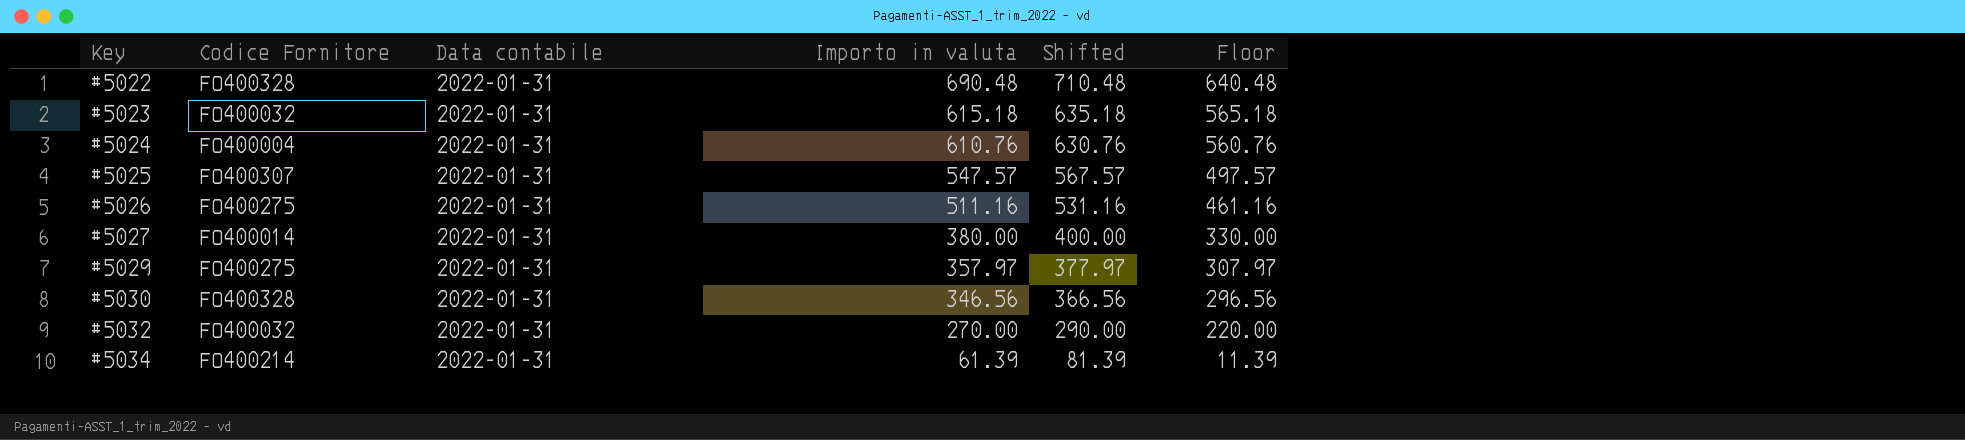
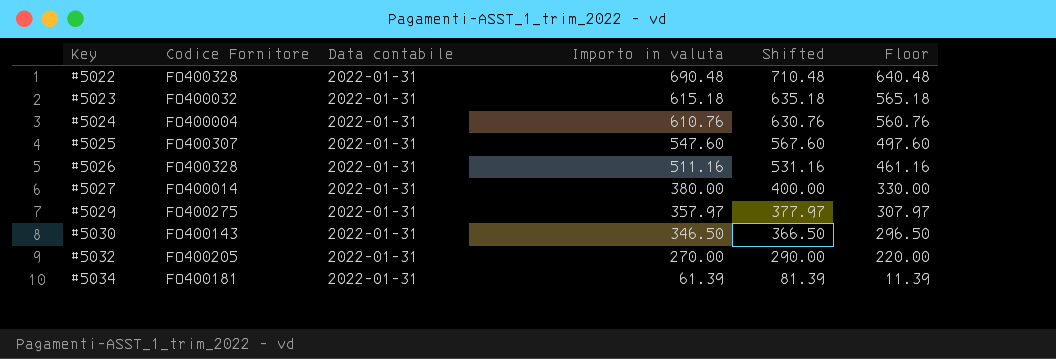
#5025 | Importo in valuta: 547.57 -> 547.60
#5025 | Shifted: 567.57 -> 567.60
#5025 | Floor: 497.57 -> 497.60
#5026 | Codice Fornitore: FO400275 -> FO400328
#5030 | Codice Fornitore: FO400328 -> FO400143
#5030 | Importo in valuta: 346.56 -> 346.50
#5030 | Shifted: 366.56 -> 366.50
#5030 | Floor: 296.56 -> 296.50
#5032 | Codice Fornitore: FO400032 -> FO400205
#5034 | Codice Fornitore: FO400214 -> FO400181

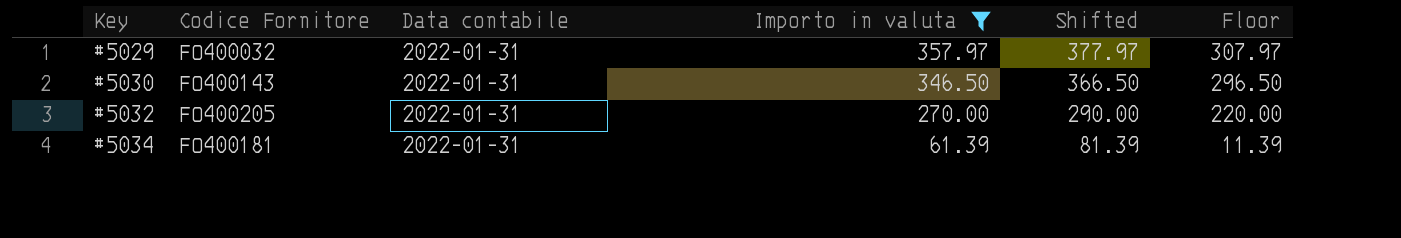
filter: none -> Importo in valuta <= 357.97
#5029 | Codice Fornitore: FO400275 -> FO400032

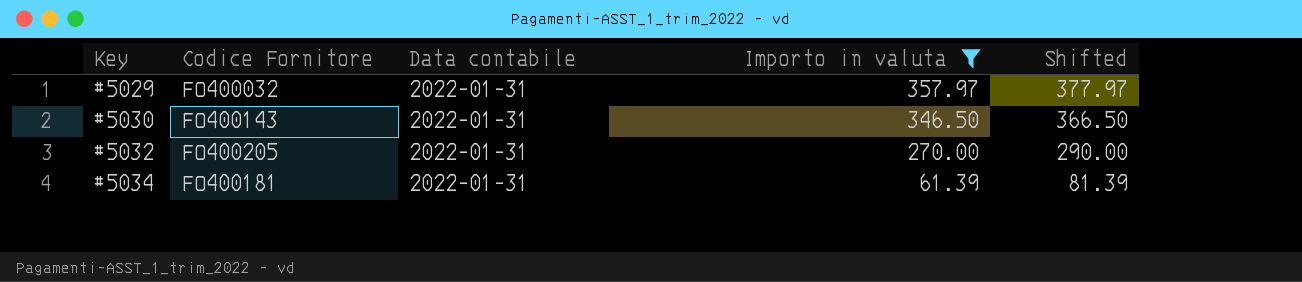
column Floor | formula: [Importo in valuta] - 50 -> none

